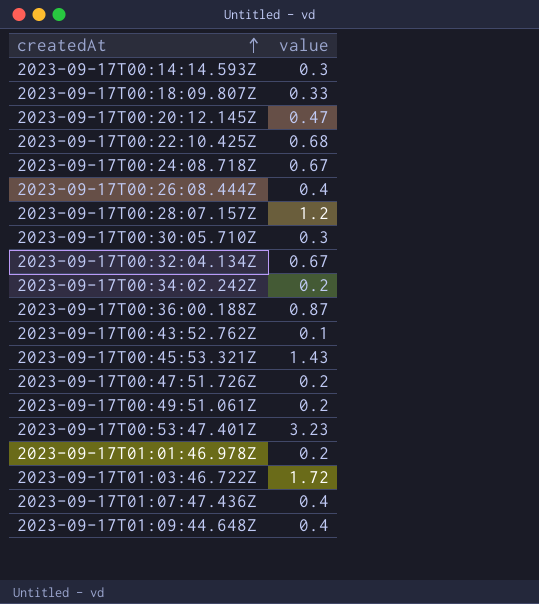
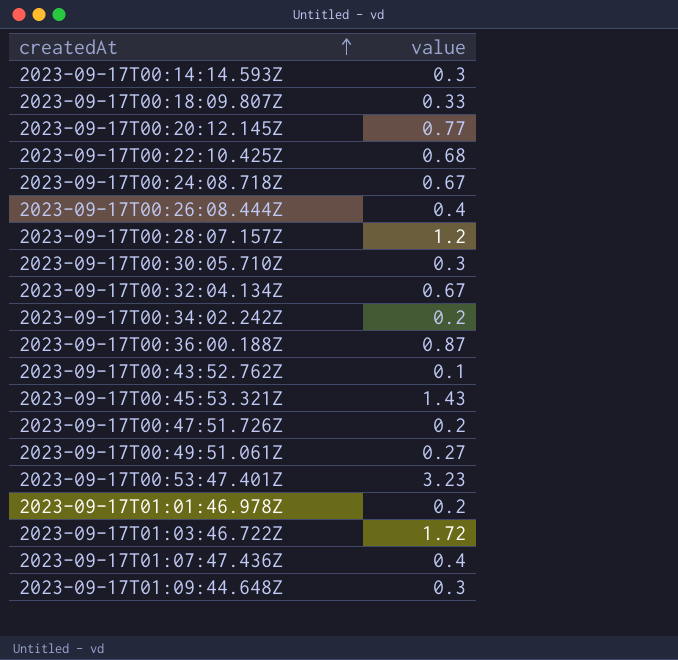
2023-09-17T00:20:12.145Z | value: 0.47 -> 0.77
2023-09-17T00:49:51.061Z | value: 0.2 -> 0.27
2023-09-17T01:09:44.648Z | value: 0.4 -> 0.3

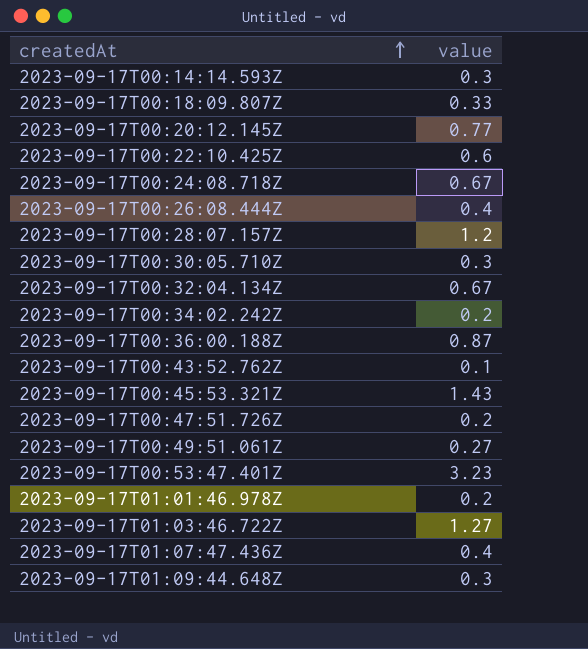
2023-09-17T00:22:10.425Z | value: 0.68 -> 0.6
2023-09-17T01:03:46.722Z | value: 1.72 -> 1.27

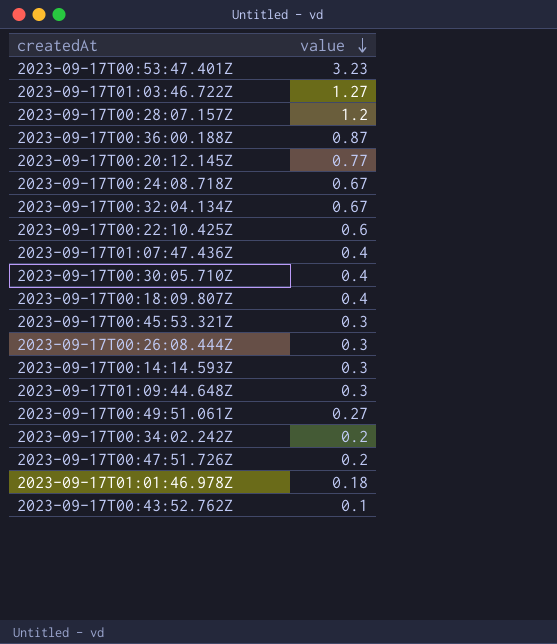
row order: createdAt ascending -> value descending
2023-09-17T00:30:05.710Z | value: 0.3 -> 0.4
2023-09-17T00:18:09.807Z | value: 0.33 -> 0.4
2023-09-17T00:45:53.321Z | value: 1.43 -> 0.3
2023-09-17T00:26:08.444Z | value: 0.4 -> 0.3
2023-09-17T01:01:46.978Z | value: 0.2 -> 0.18

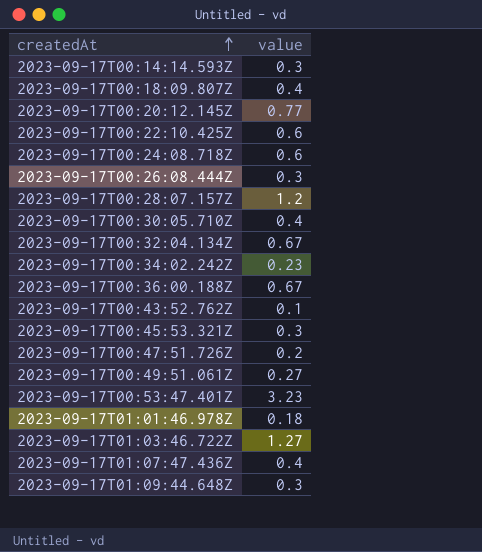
row order: value descending -> createdAt ascending
2023-09-17T00:24:08.718Z | value: 0.67 -> 0.6
2023-09-17T00:34:02.242Z | value: 0.2 -> 0.23
2023-09-17T00:36:00.188Z | value: 0.87 -> 0.67

